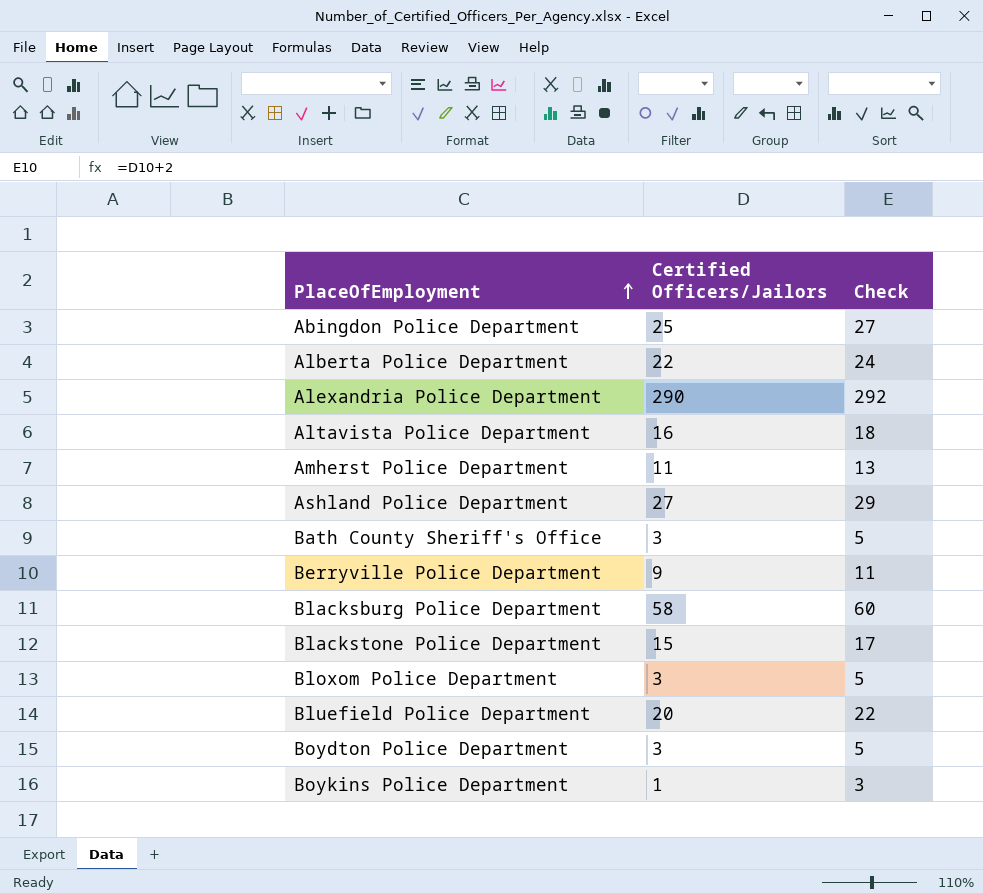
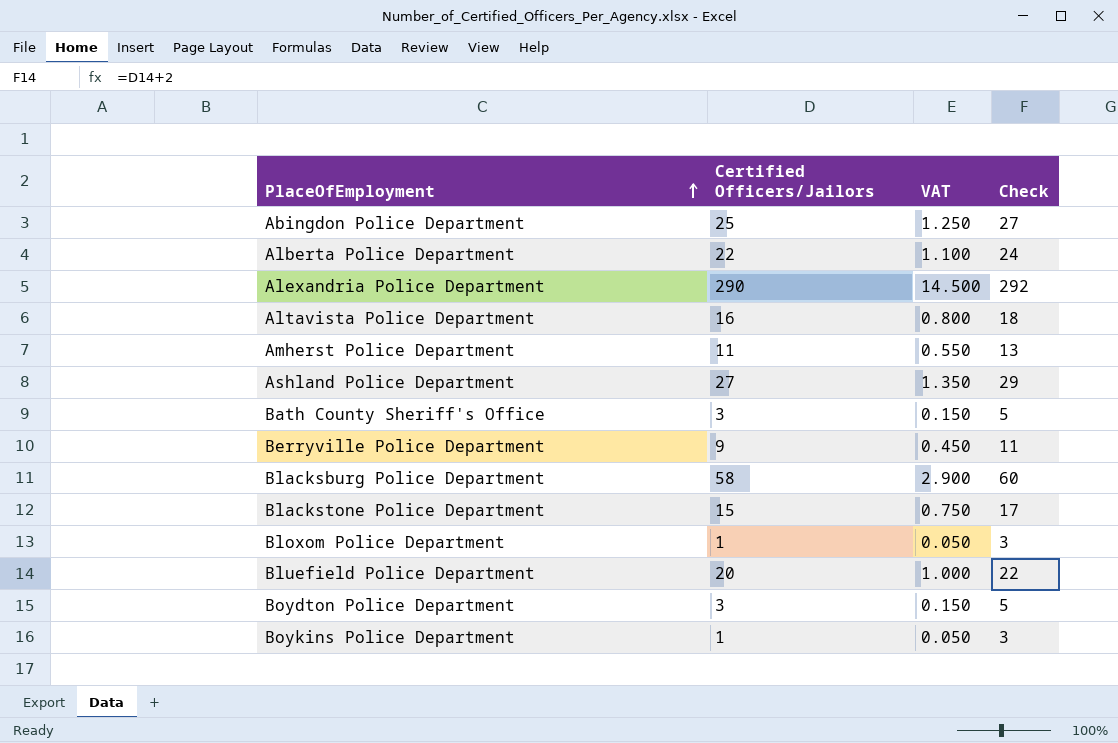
column VAT | formula: none -> [Certified Officers/Jailors] * 0.05
Bloxom Police Department | Certified Officers/Jailors: 3 -> 1
Bloxom Police Department | Check: 5 -> 3

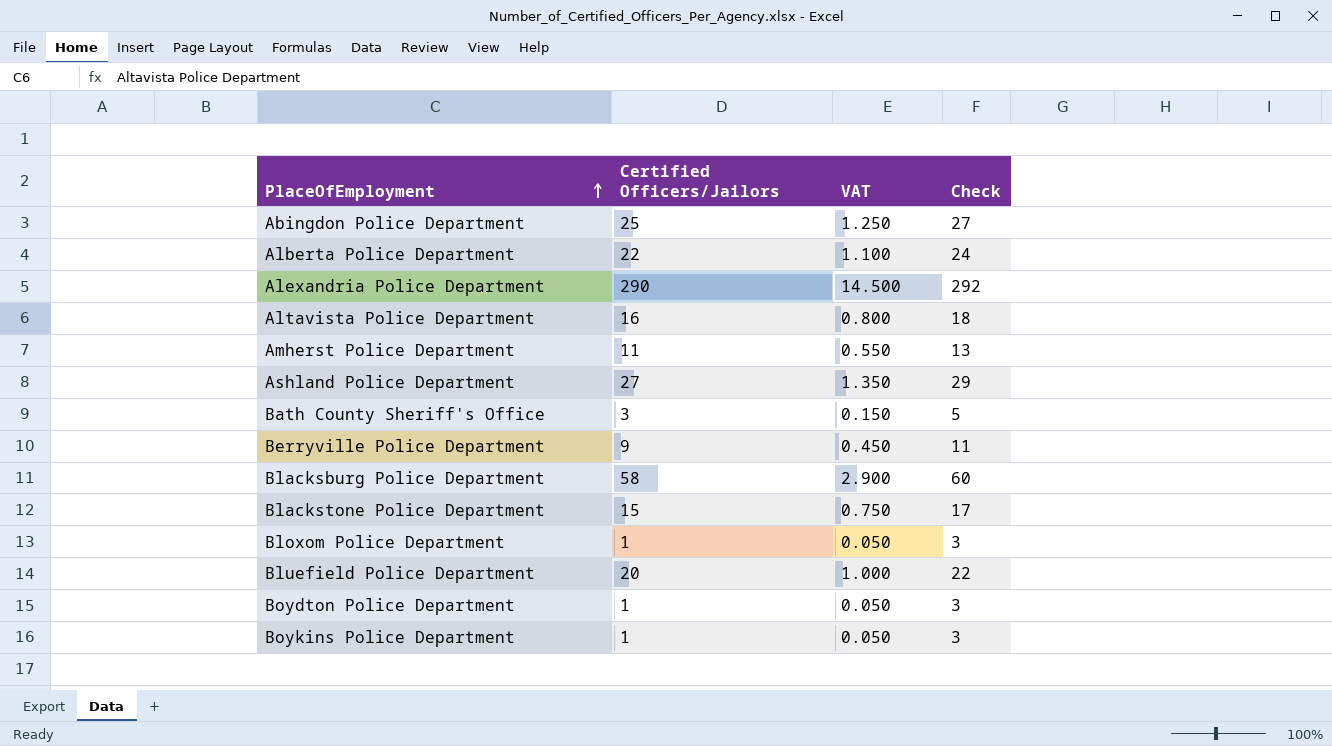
Boydton Police Department | Certified Officers/Jailors: 3 -> 1
Boydton Police Department | VAT: 0.150 -> 0.050
Boydton Police Department | Check: 5 -> 3

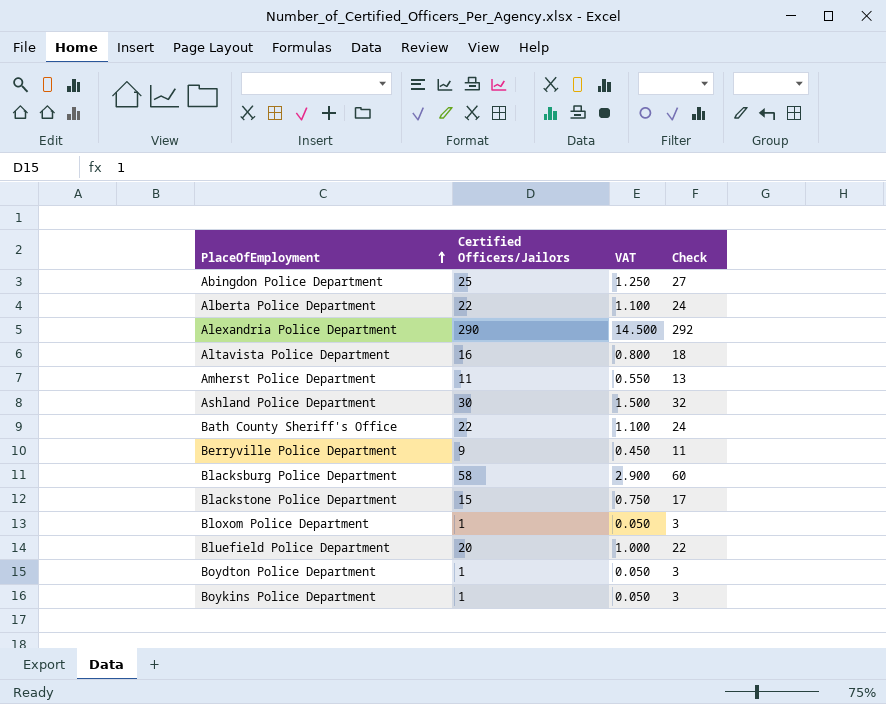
Ashland Police Department | Certified Officers/Jailors: 27 -> 30
Ashland Police Department | VAT: 1.350 -> 1.500
Ashland Police Department | Check: 29 -> 32
Bath County Sheriff's Office | Certified Officers/Jailors: 3 -> 22
Bath County Sheriff's Office | VAT: 0.150 -> 1.100
Bath County Sheriff's Office | Check: 5 -> 24

